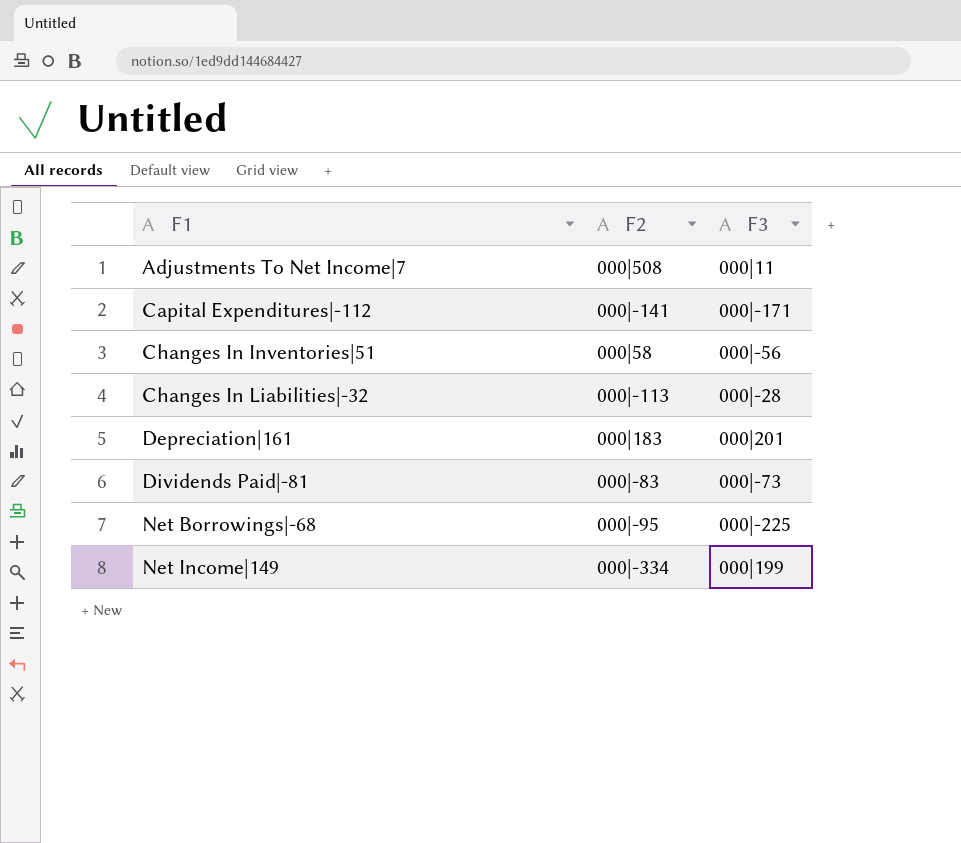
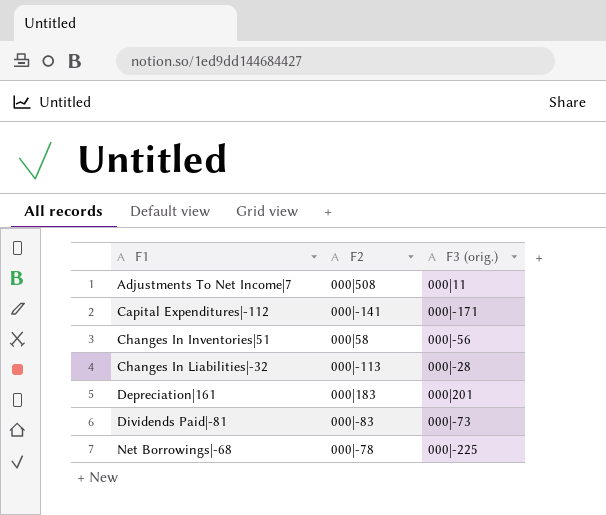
column name: F3 -> F3 (orig.)
row Net Income|149: 000|-334 | 000|199 -> none
Net Borrowings|-68 | F2: 000|-95 -> 000|-78

